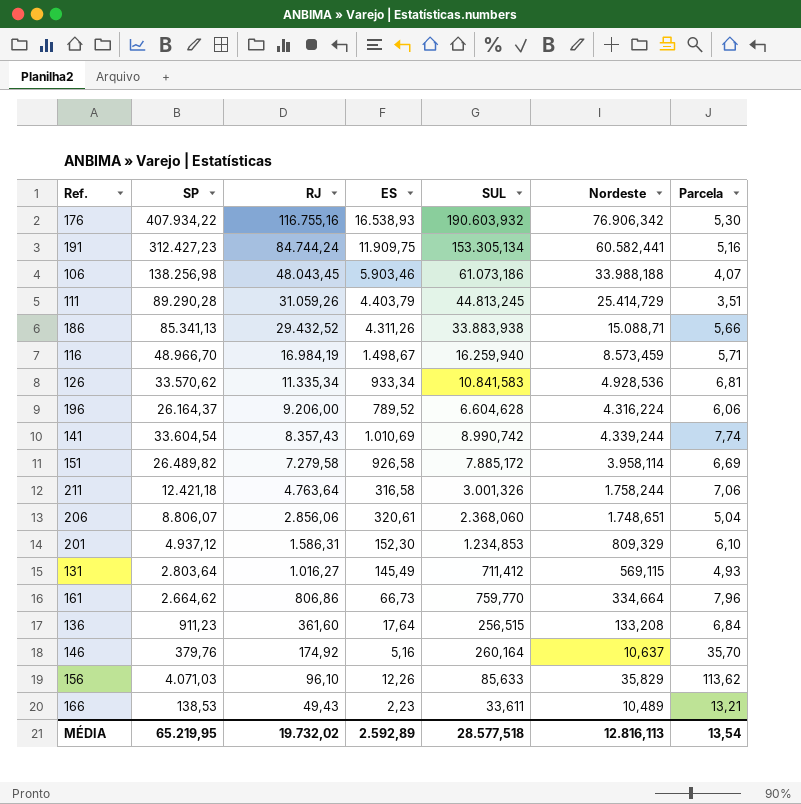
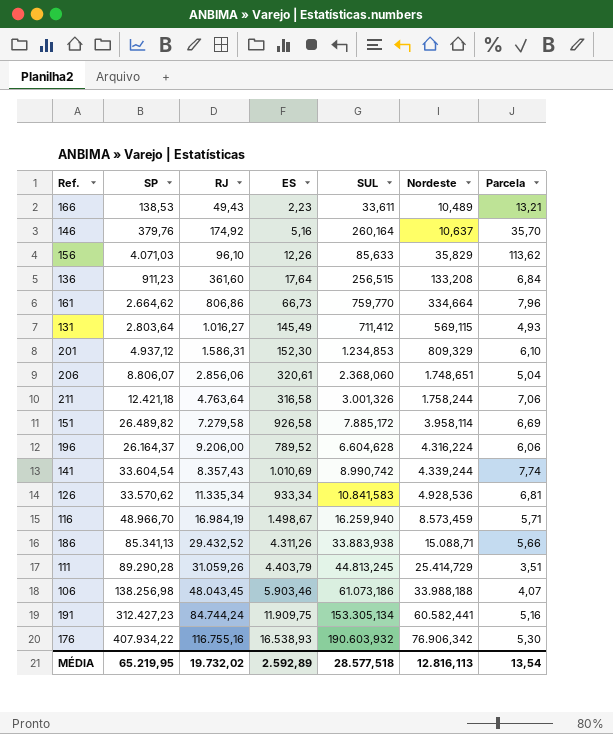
row order: RJ descending -> Nordeste ascending

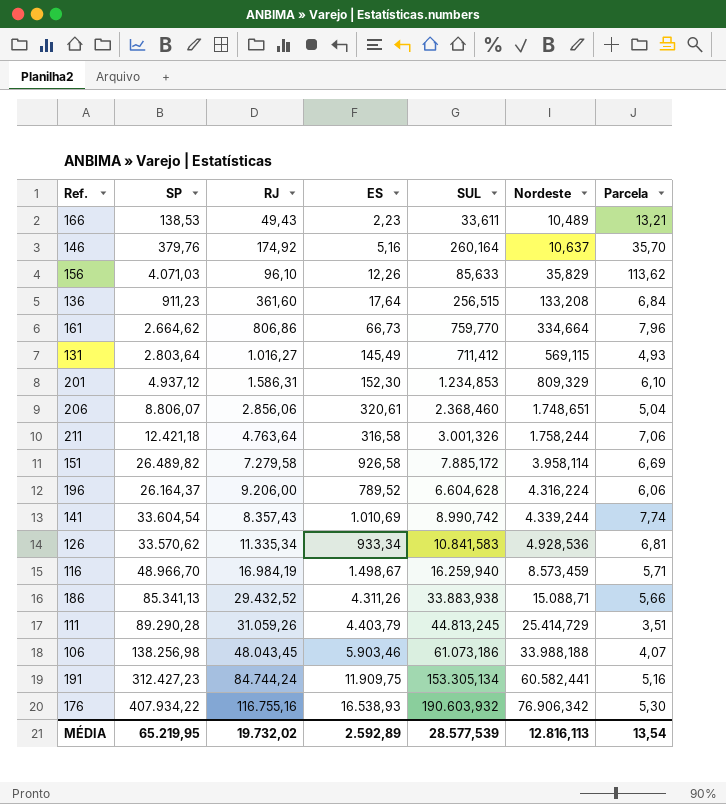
206 | SUL: 2.368,060 -> 2.368,460
MÉDIA | SUL: 28.577,518 -> 28.577,539

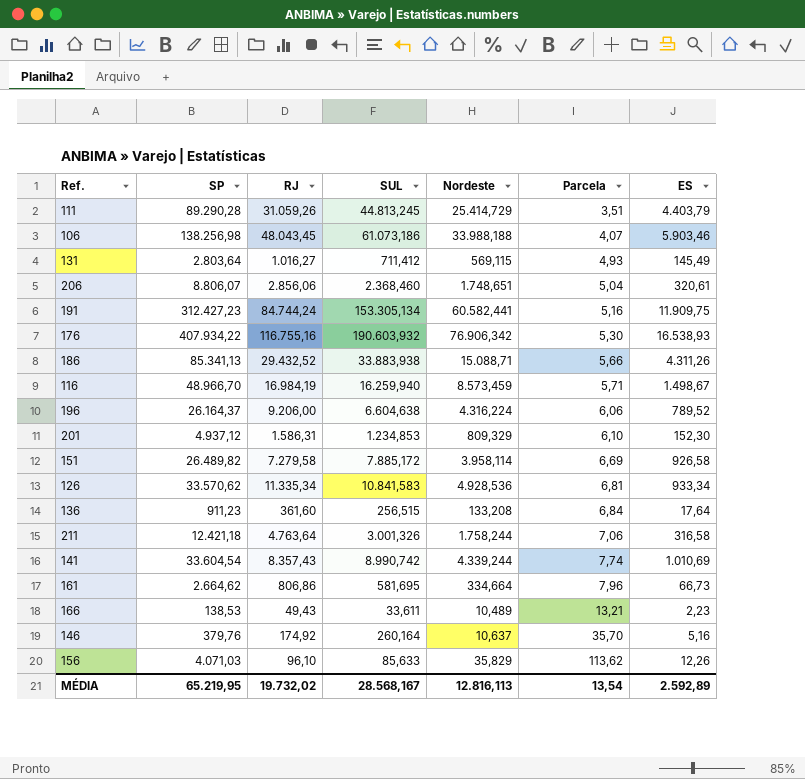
row order: Nordeste ascending -> Parcela ascending
column ES | position: 4 -> 7
196 | SUL: 6.604,628 -> 6.604,638
161 | SUL: 759,770 -> 581,695
MÉDIA | SUL: 28.577,539 -> 28.568,167

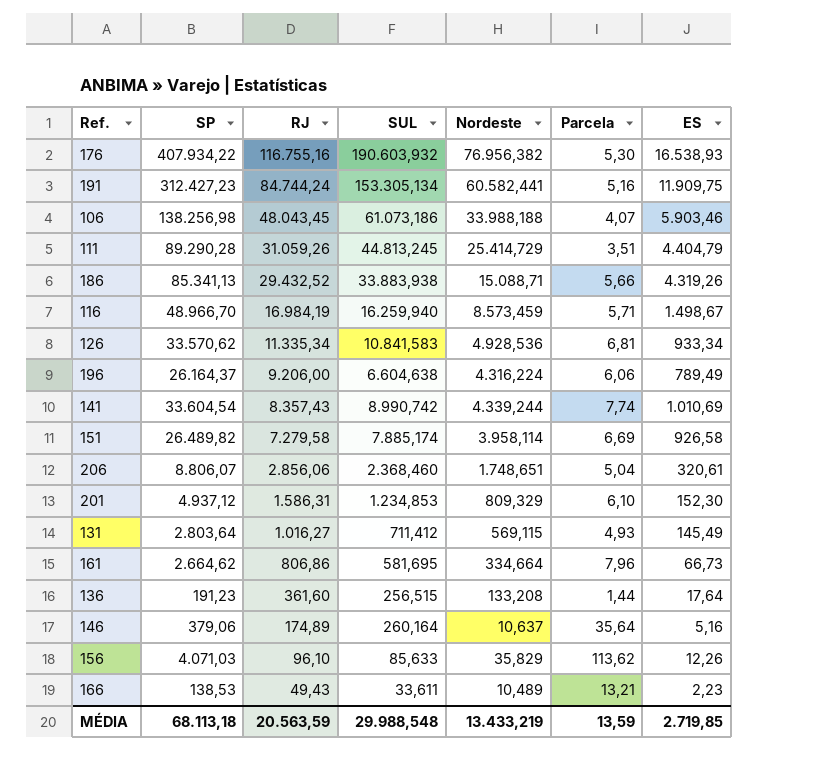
row order: Parcela ascending -> RJ descending
row 211: 12.421,18 | 4.763,64 | 3.001,326 | 1.758,244 | 7,06 | 316,58 -> none
176 | Nordeste: 76.906,342 -> 76.956,382
111 | ES: 4.403,79 -> 4.404,79
186 | ES: 4.311,26 -> 4.319,26
196 | ES: 789,52 -> 789,49
151 | SUL: 7.885,172 -> 7.885,174
136 | SP: 911,23 -> 191,23
136 | Parcela: 6,84 -> 1,44
146 | SP: 379,76 -> 379,06
146 | RJ: 174,92 -> 174,89
146 | Parcela: 35,70 -> 35,64
MÉDIA | SP: 65.219,95 -> 68.113,18
MÉDIA | RJ: 19.732,02 -> 20.563,59
MÉDIA | SUL: 28.568,167 -> 29.988,548
MÉDIA | Nordeste: 12.816,113 -> 13.433,219
MÉDIA | Parcela: 13,54 -> 13,59
MÉDIA | ES: 2.592,89 -> 2.719,85

